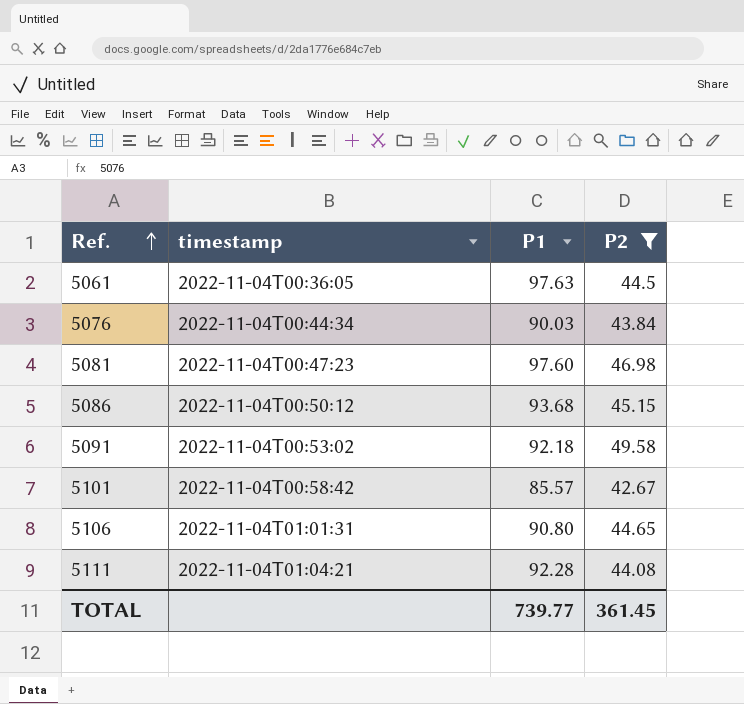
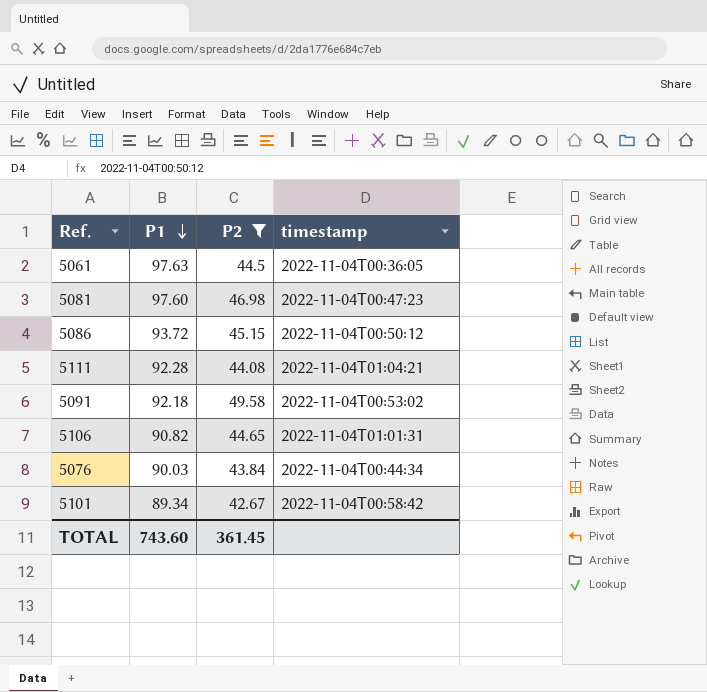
row order: Ref. ascending -> P1 descending
column timestamp | position: 2 -> 4
5086 | P1: 93.68 -> 93.72
5106 | P1: 90.80 -> 90.82
5101 | P1: 85.57 -> 89.34
TOTAL | P1: 739.77 -> 743.60

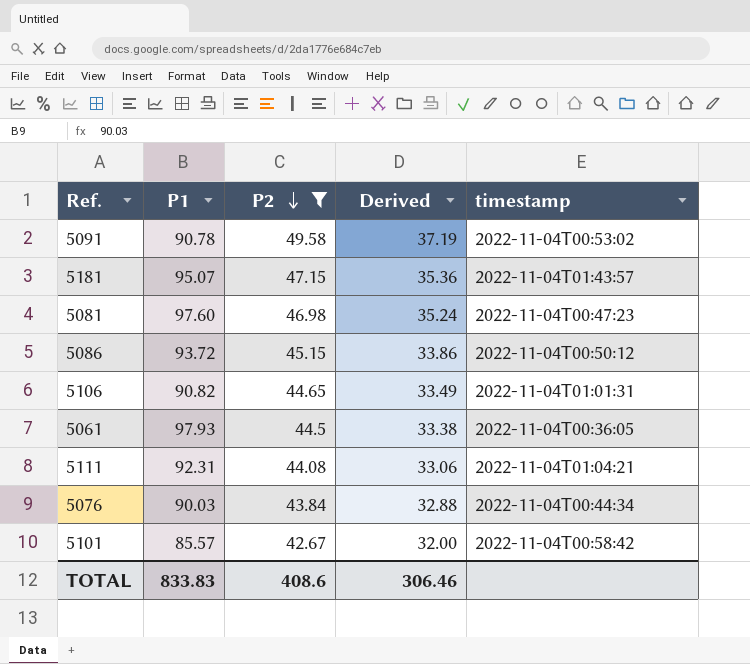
row order: P1 descending -> P2 descending
column Derived | formula: none -> [P2] * 0.75
5091 | P1: 92.18 -> 90.78
row 5181: none -> 95.07 | 47.15 | 35.36 | 2022-11-04T01:43:57
5061 | P1: 97.63 -> 97.93
5111 | P1: 92.28 -> 92.31
5101 | P1: 89.34 -> 85.57
TOTAL | P1: 743.60 -> 833.83
TOTAL | P2: 361.45 -> 408.6

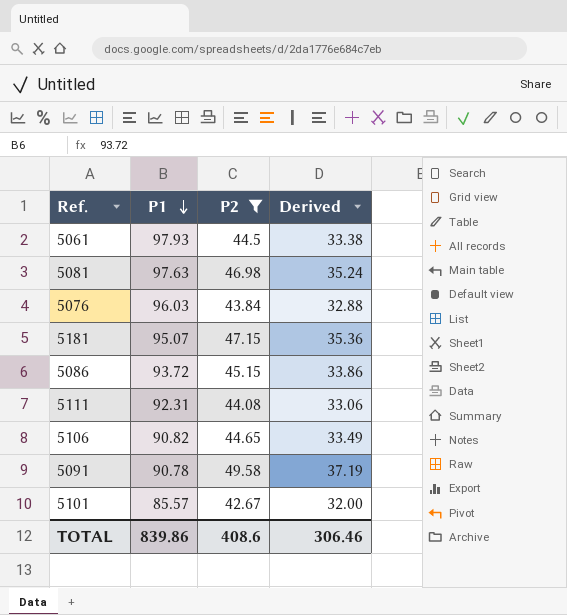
row order: P2 descending -> P1 descending
column timestamp | position: 5 -> none
5081 | P1: 97.60 -> 97.63
5076 | P1: 90.03 -> 96.03
TOTAL | P1: 833.83 -> 839.86

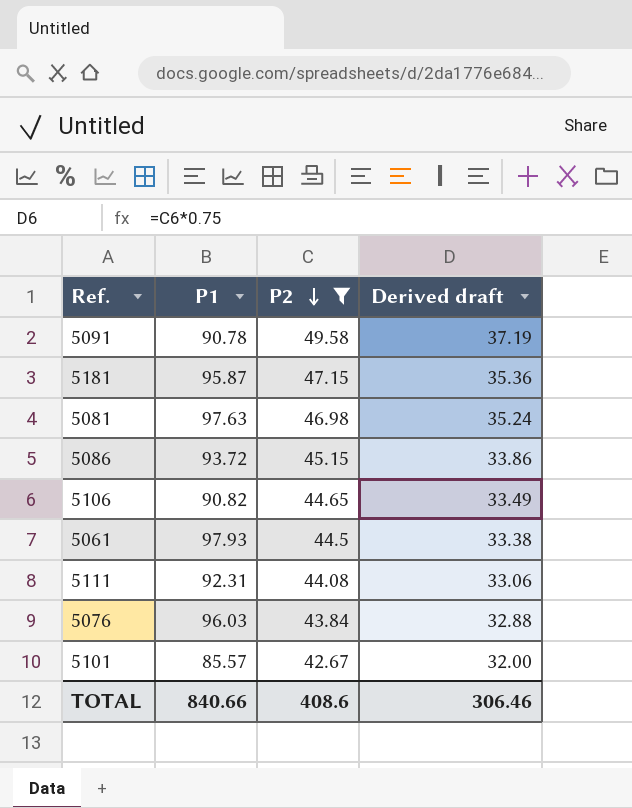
row order: P1 descending -> P2 descending
column name: Derived -> Derived draft
5181 | P1: 95.07 -> 95.87
TOTAL | P1: 839.86 -> 840.66

